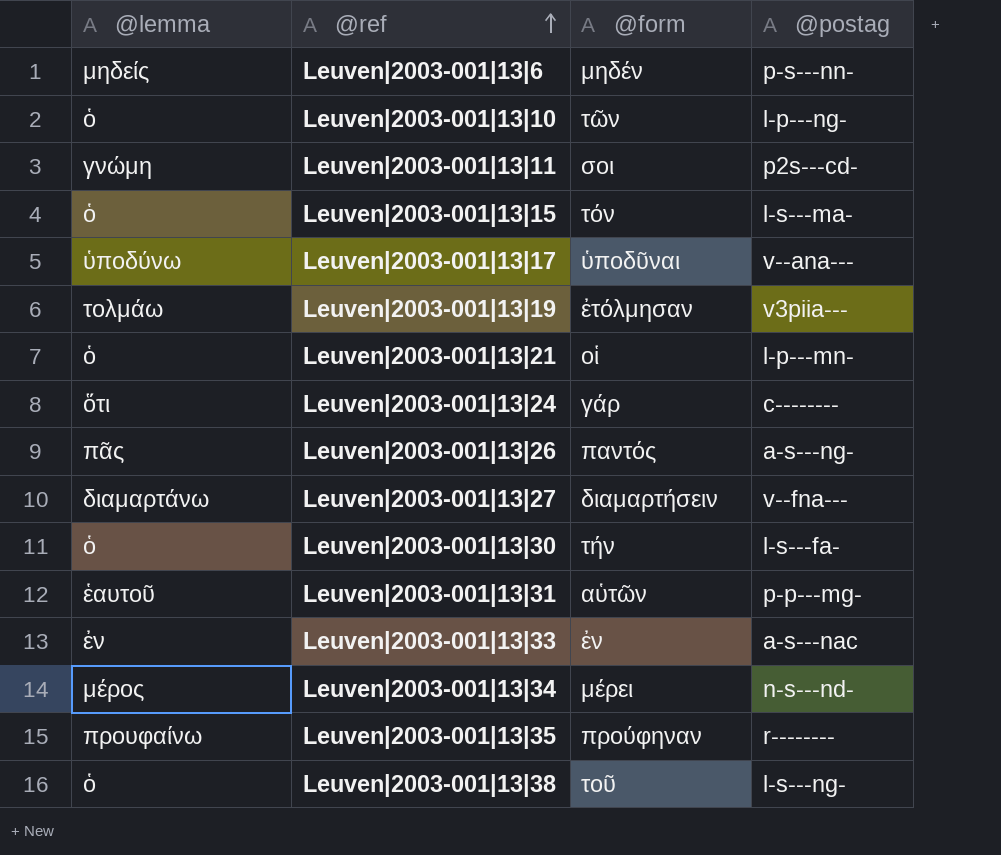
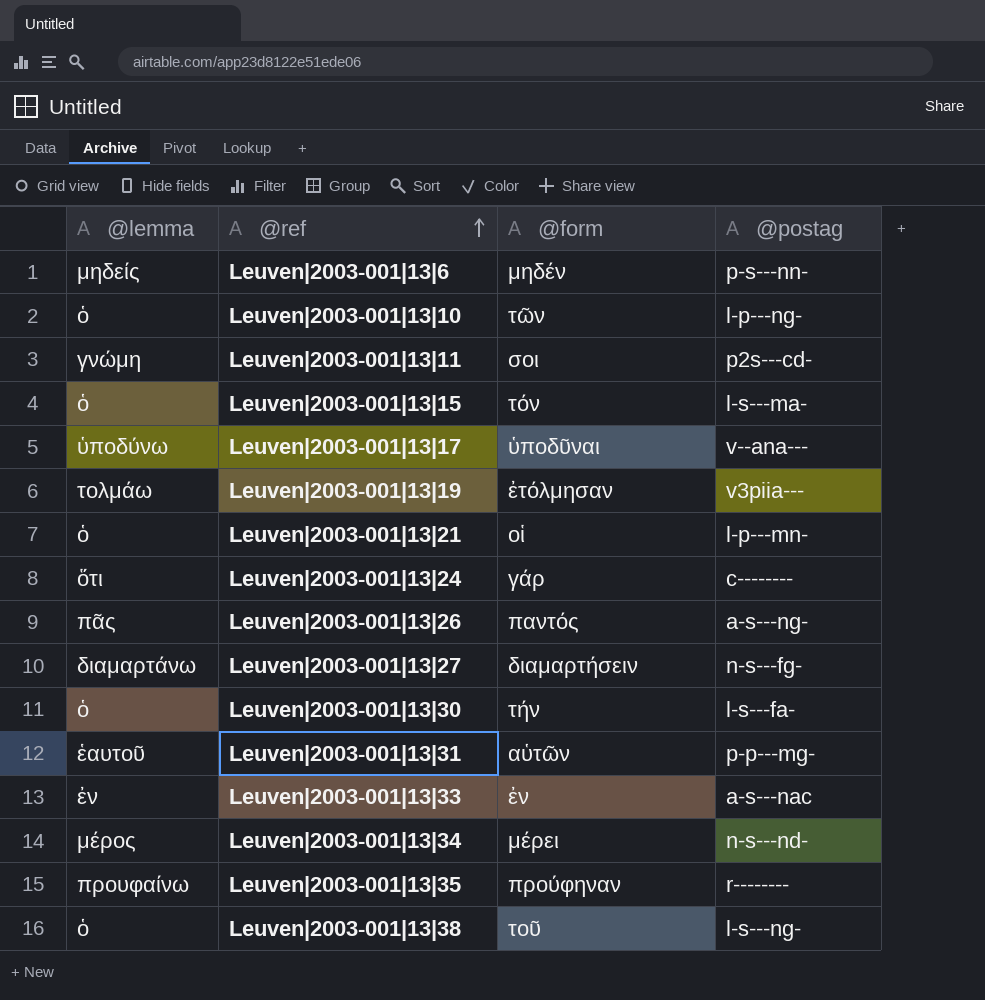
Leuven|2003-001|13|27 | @postag: v--fna--- -> n-s---fg-

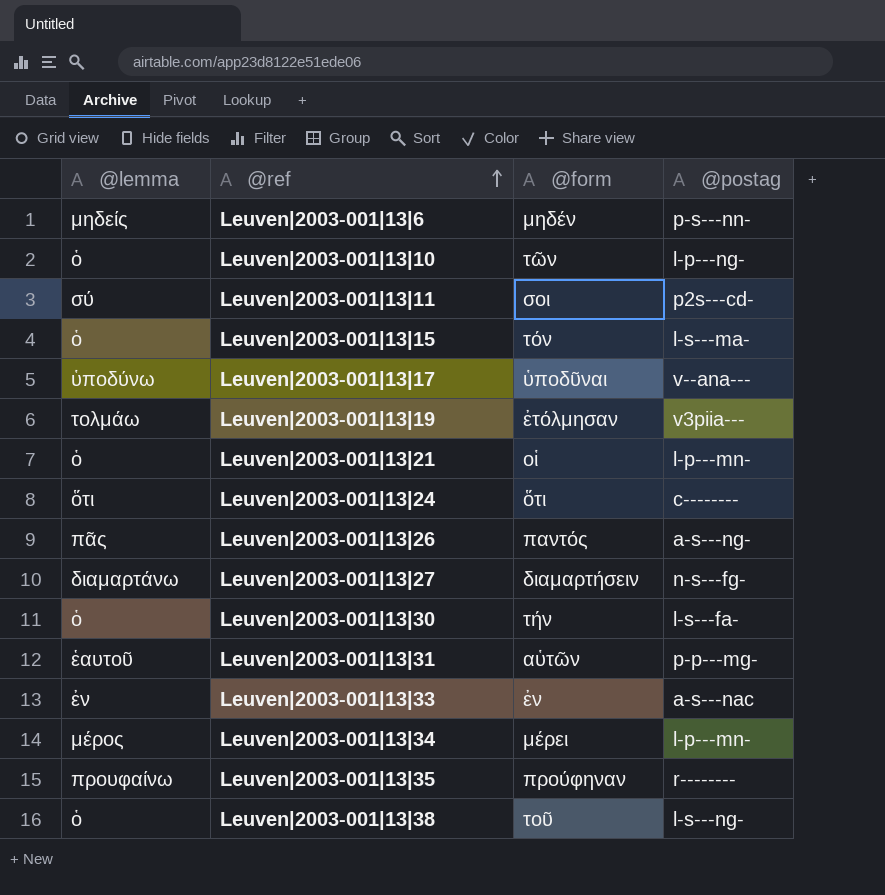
Leuven|2003-001|13|11 | @lemma: γνώμη -> σύ
Leuven|2003-001|13|24 | @form: γάρ -> ὅτι
Leuven|2003-001|13|34 | @postag: n-s---nd- -> l-p---mn-

